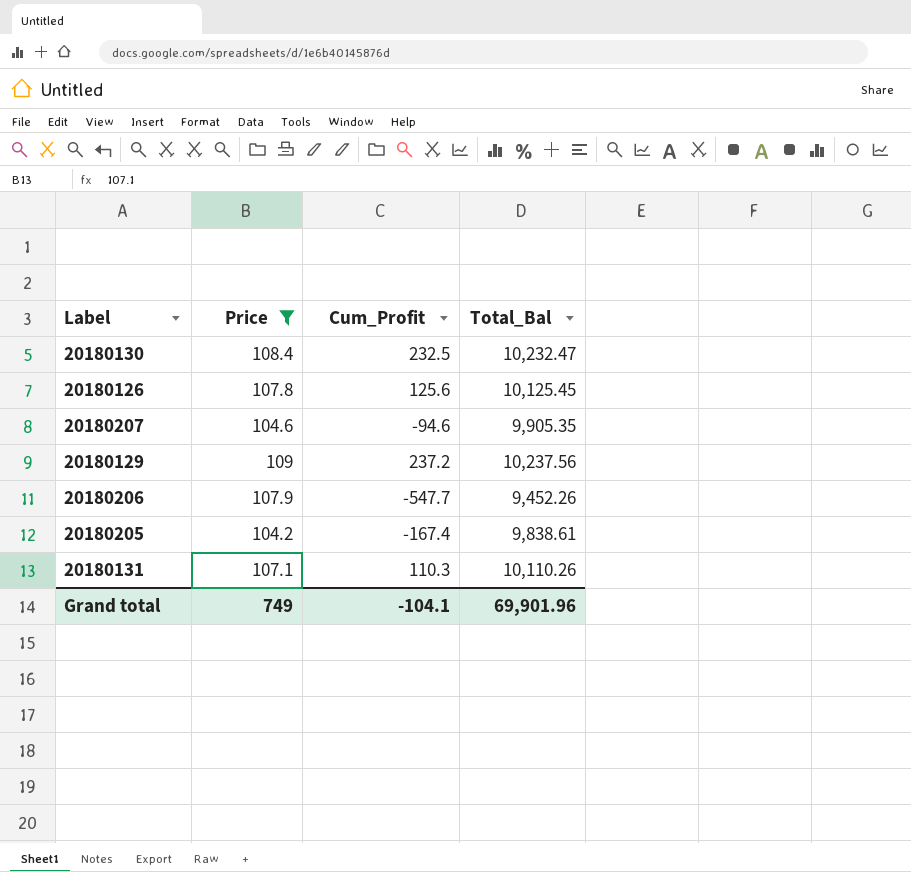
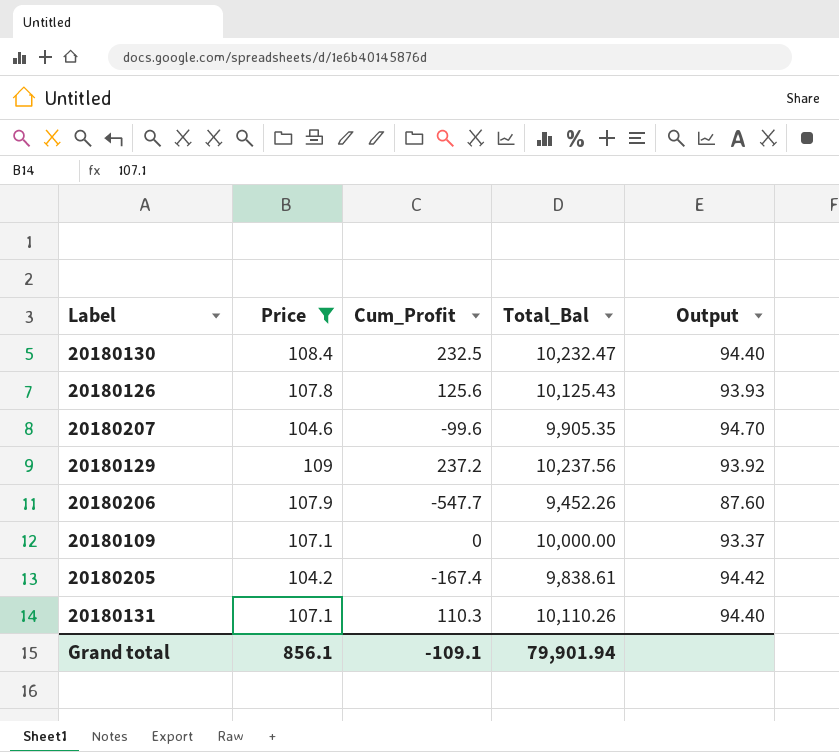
column Output | formula: none -> [Total_Bal] / [Price]
20180126 | Total_Bal: 10,125.45 -> 10,125.43
20180207 | Cum_Profit: -94.6 -> -99.6
row 20180109: none -> 107.1 | 0 | 10,000.00 | 93.37
Grand total | Price: 749 -> 856.1
Grand total | Cum_Profit: -104.1 -> -109.1
Grand total | Total_Bal: 69,901.96 -> 79,901.94

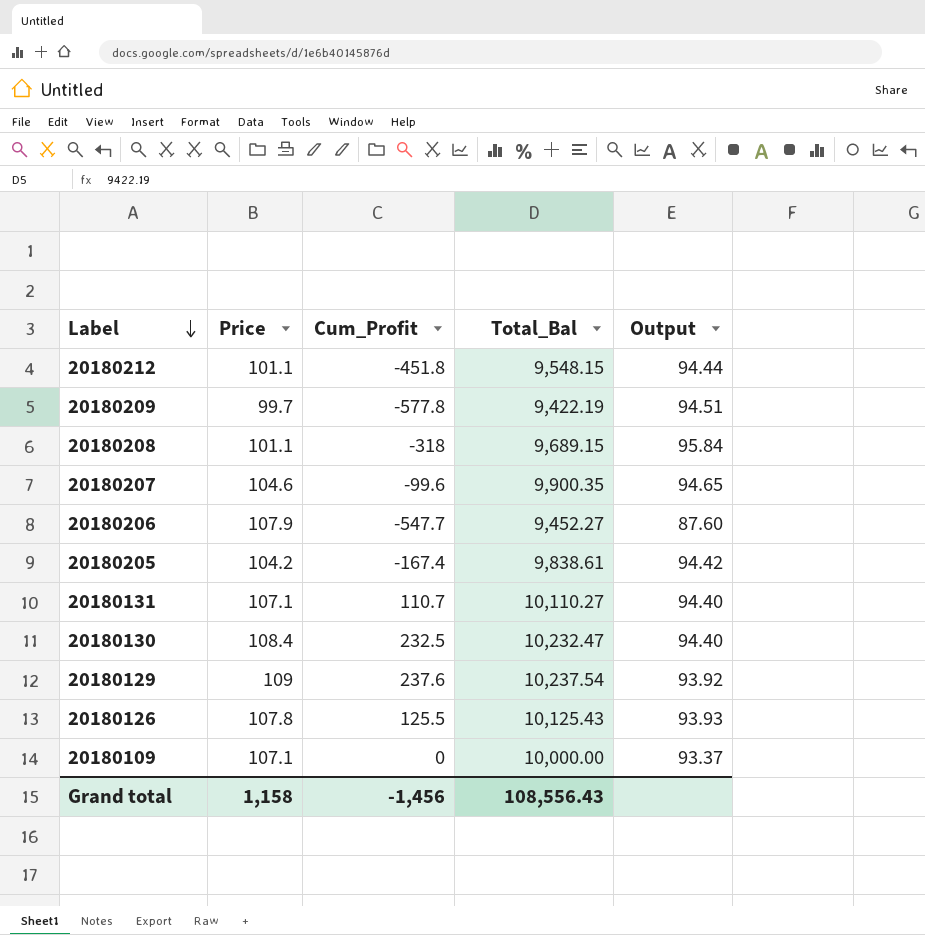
filter: Price >= 104.2 -> none
row order: none -> Label descending
20180207 | Total_Bal: 9,905.35 -> 9,900.35
20180207 | Output: 94.70 -> 94.65
20180206 | Total_Bal: 9,452.26 -> 9,452.27
20180131 | Cum_Profit: 110.3 -> 110.7
20180131 | Total_Bal: 10,110.26 -> 10,110.27
20180129 | Cum_Profit: 237.2 -> 237.6
20180129 | Total_Bal: 10,237.56 -> 10,237.54
20180126 | Cum_Profit: 125.6 -> 125.5
Grand total | Price: 856.1 -> 1,158
Grand total | Cum_Profit: -109.1 -> -1,456
Grand total | Total_Bal: 79,901.94 -> 108,556.43

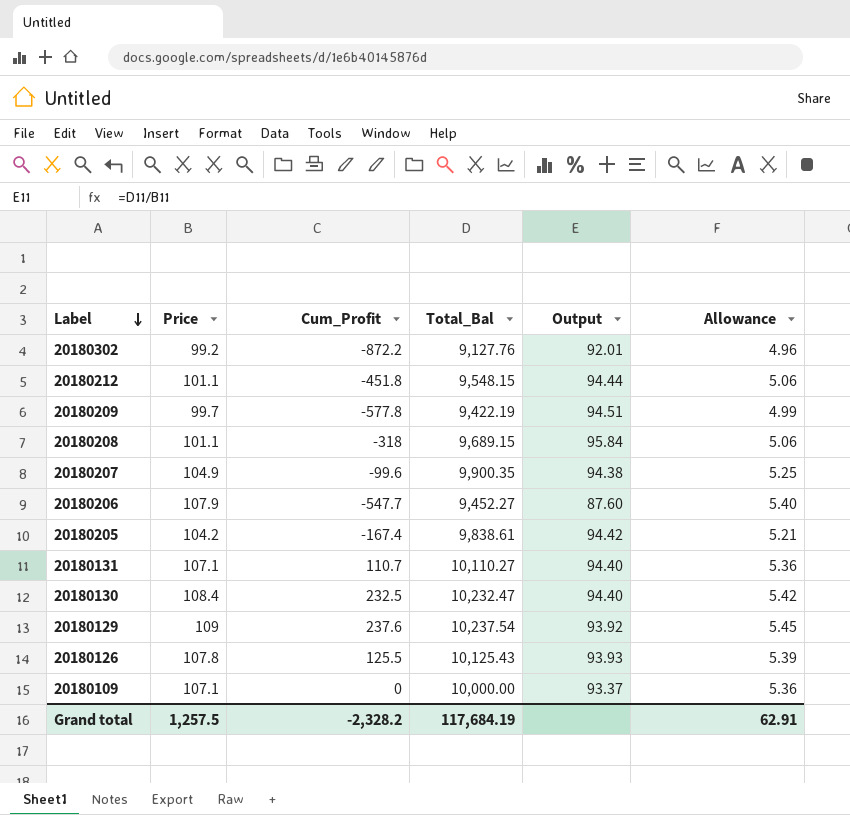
column Allowance | formula: none -> [Price] * 0.05
row 20180302: none -> 99.2 | -872.2 | 9,127.76 | 92.01 | 4.96
20180207 | Price: 104.6 -> 104.9
20180207 | Output: 94.65 -> 94.38
Grand total | Price: 1,158 -> 1,257.5
Grand total | Cum_Profit: -1,456 -> -2,328.2
Grand total | Total_Bal: 108,556.43 -> 117,684.19

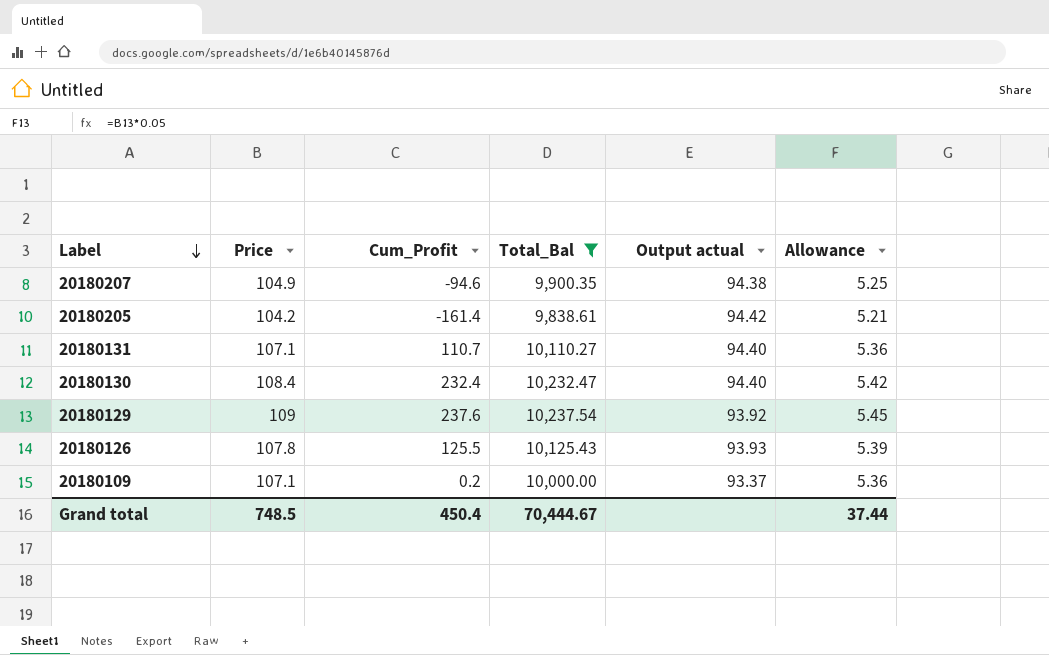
filter: none -> Total_Bal >= 9,838.61
column name: Output -> Output actual
20180207 | Cum_Profit: -99.6 -> -94.6
20180205 | Cum_Profit: -167.4 -> -161.4
20180130 | Cum_Profit: 232.5 -> 232.4
20180109 | Cum_Profit: 0 -> 0.2
Grand total | Price: 1,257.5 -> 748.5
Grand total | Cum_Profit: -2,328.2 -> 450.4
Grand total | Total_Bal: 117,684.19 -> 70,444.67
Grand total | Allowance: 62.91 -> 37.44

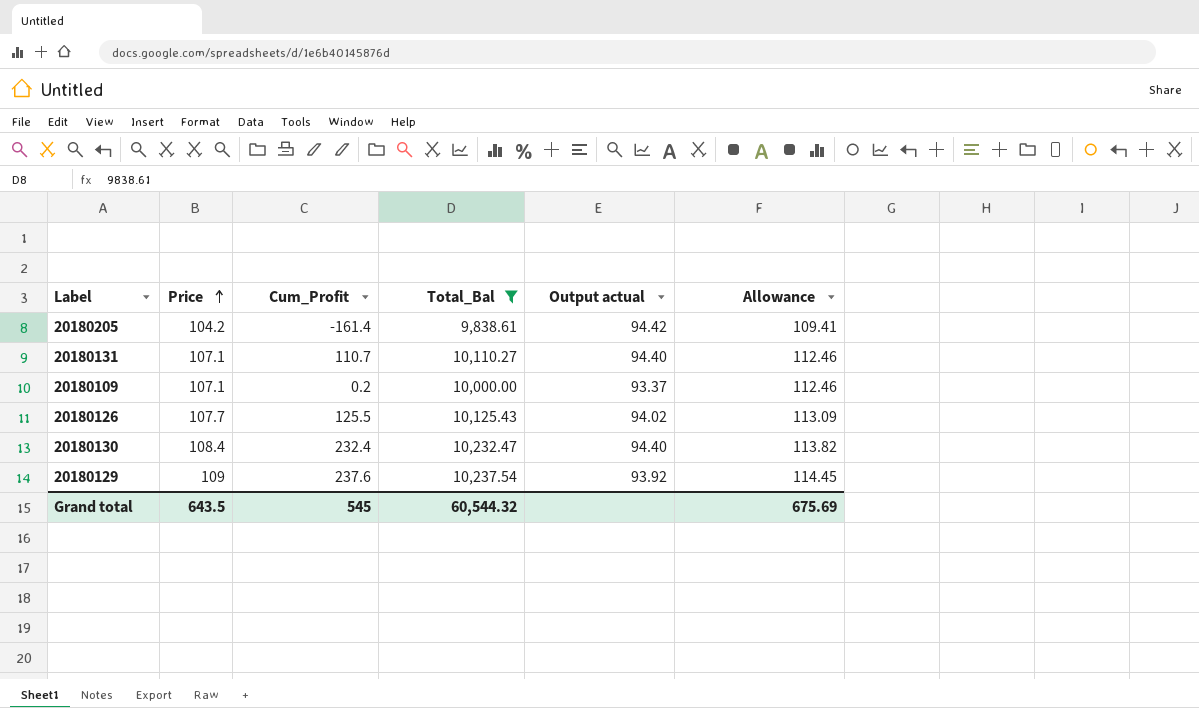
row order: Label descending -> Price ascending
column Allowance | formula: [Price] * 0.05 -> [Price] * 1.05
row 20180207: 104.9 | -94.6 | 9,900.35 | 94.38 | 5.25 -> none
20180126 | Price: 107.8 -> 107.7
20180126 | Output actual: 93.93 -> 94.02
Grand total | Price: 748.5 -> 643.5
Grand total | Cum_Profit: 450.4 -> 545
Grand total | Total_Bal: 70,444.67 -> 60,544.32
Grand total | Allowance: 37.44 -> 675.69

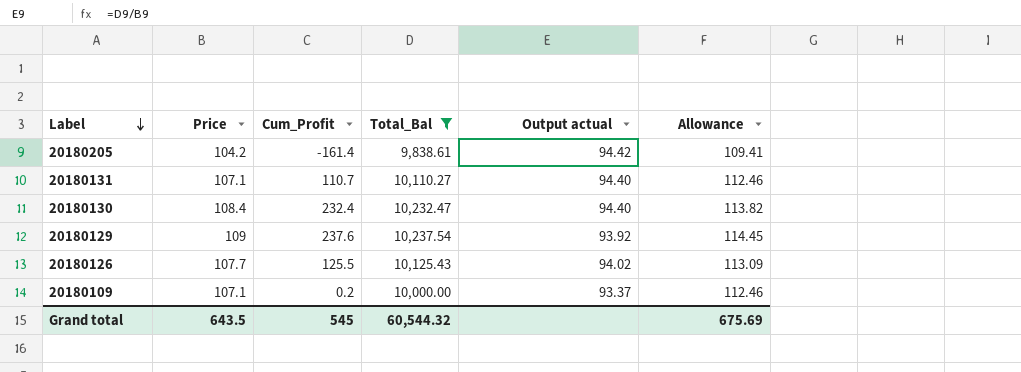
row order: Price ascending -> Label descending

